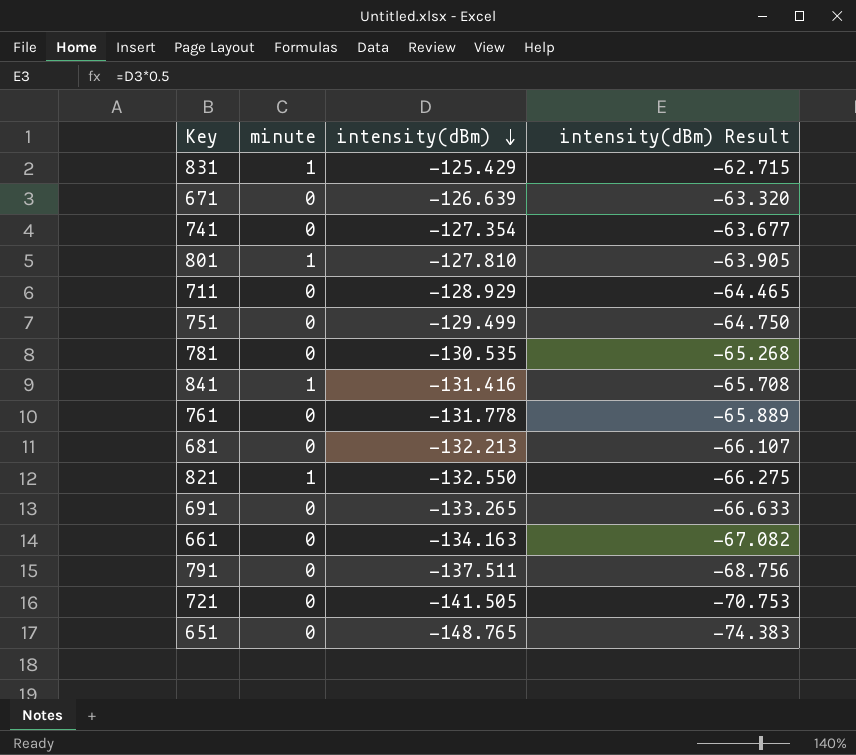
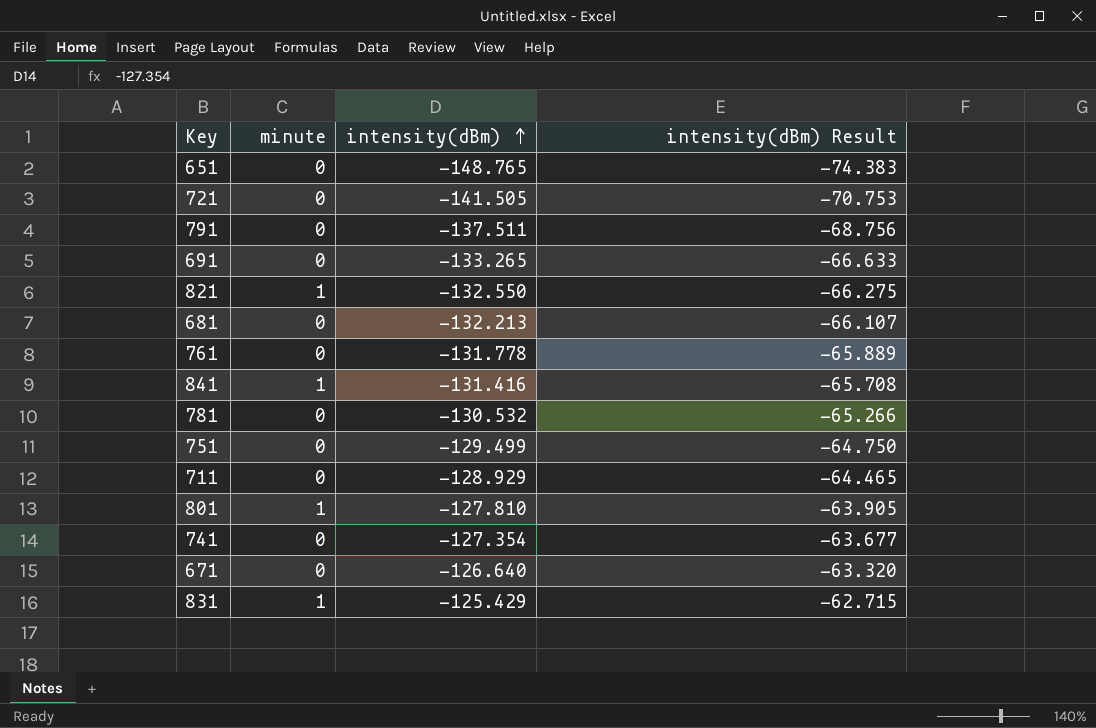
row order: intensity(dBm) descending -> intensity(dBm) ascending
row 661: 0 | -134.163 | -67.082 -> none
781 | intensity(dBm): -130.535 -> -130.532
781 | intensity(dBm) Result: -65.268 -> -65.266
671 | intensity(dBm): -126.639 -> -126.640

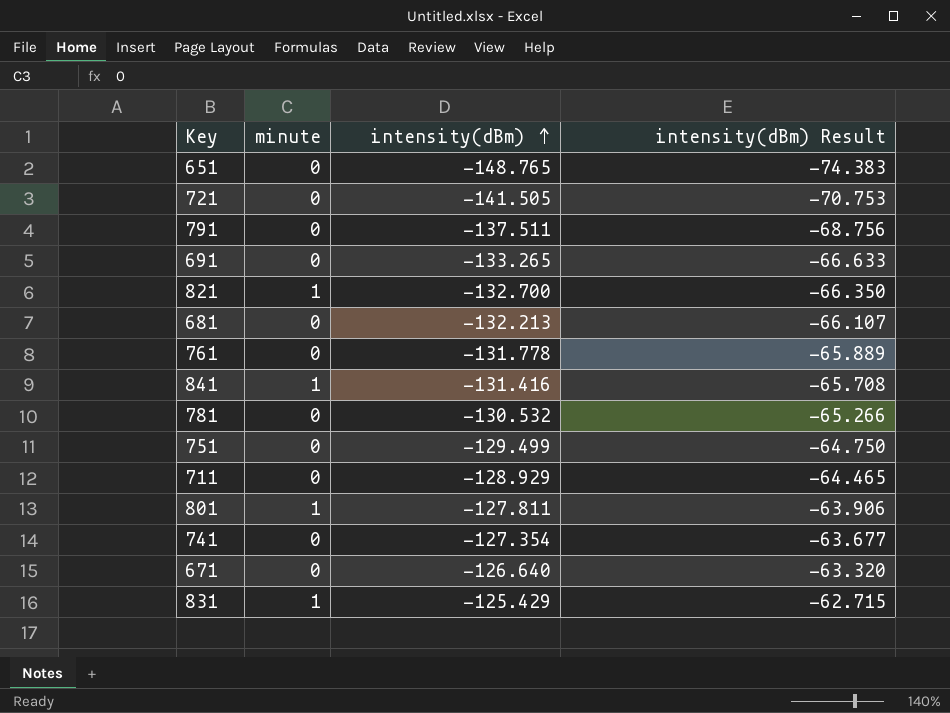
821 | intensity(dBm): -132.550 -> -132.700
821 | intensity(dBm) Result: -66.275 -> -66.350
801 | intensity(dBm): -127.810 -> -127.811
801 | intensity(dBm) Result: -63.905 -> -63.906

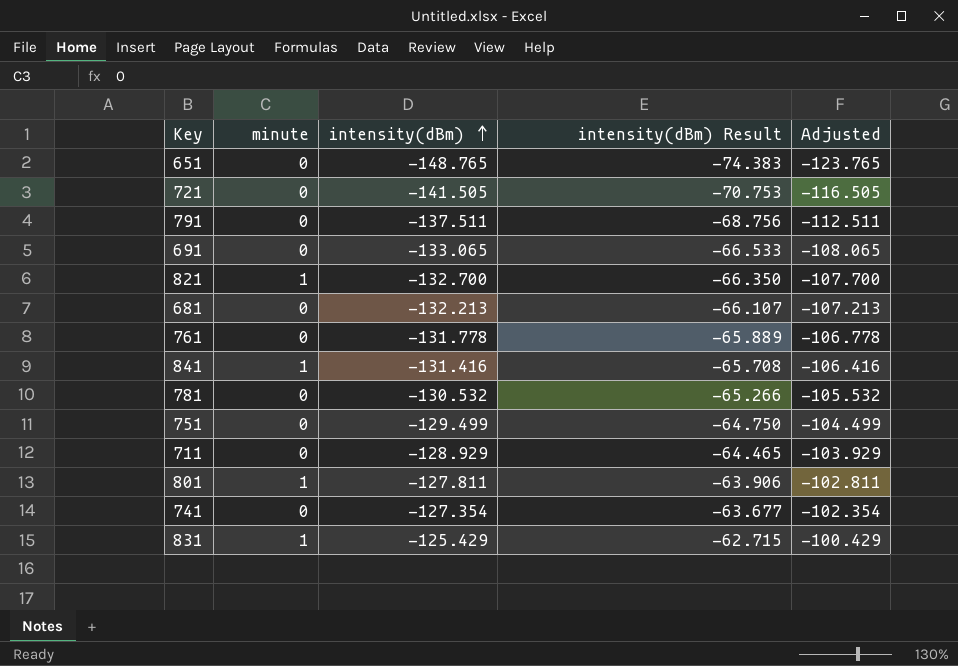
column Adjusted | formula: none -> [intensity(dBm)] + 25
row 671: 0 | -126.640 | -63.320 -> none
691 | intensity(dBm): -133.265 -> -133.065
691 | intensity(dBm) Result: -66.633 -> -66.533

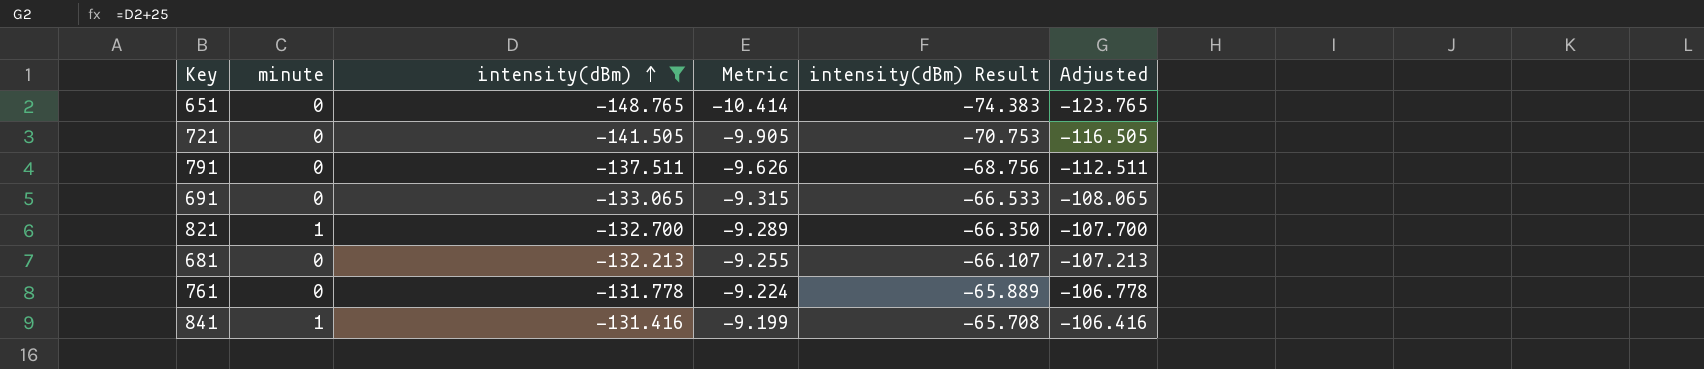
filter: none -> intensity(dBm) <= -131.416
column Metric | formula: none -> [intensity(dBm)] * 0.07

